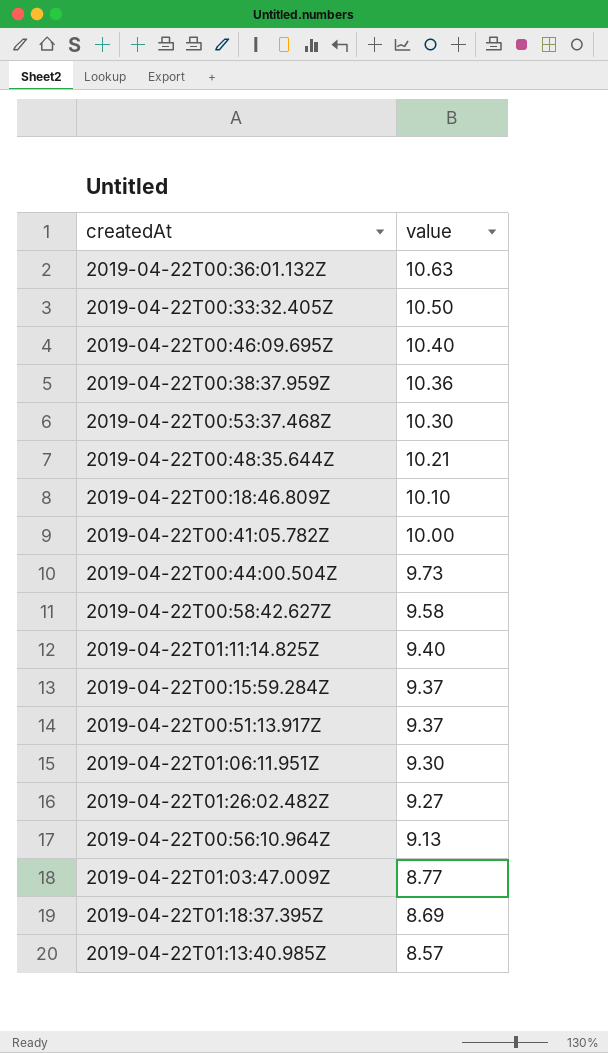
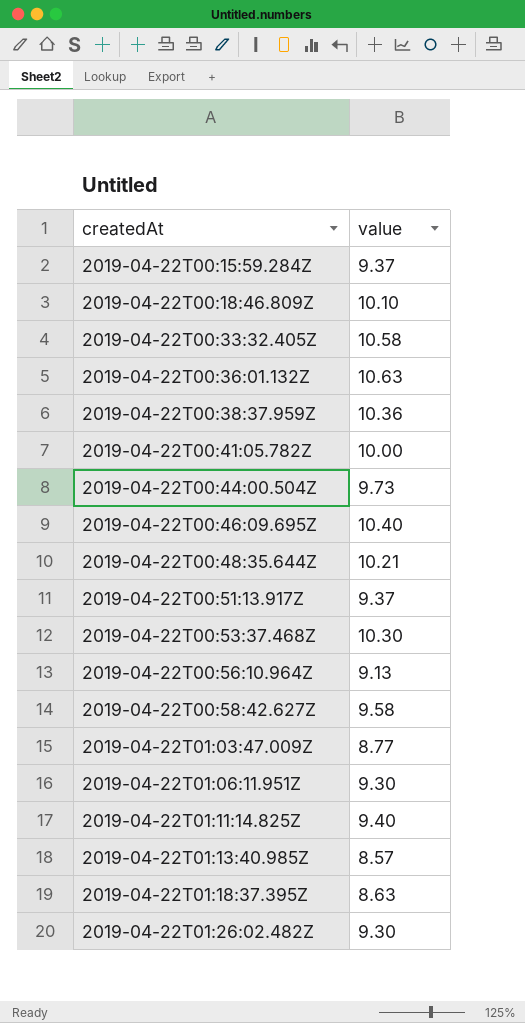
row order: value descending -> createdAt ascending
2019-04-22T00:33:32.405Z | value: 10.50 -> 10.58
2019-04-22T01:18:37.395Z | value: 8.69 -> 8.63
2019-04-22T01:26:02.482Z | value: 9.27 -> 9.30

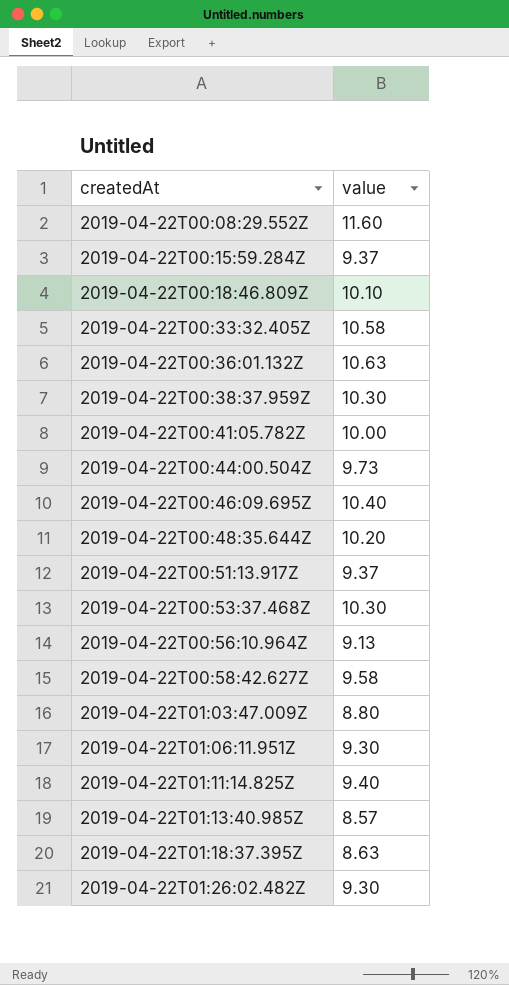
row 2019-04-22T00:08:29.552Z: none -> 11.60
2019-04-22T00:38:37.959Z | value: 10.36 -> 10.30
2019-04-22T00:48:35.644Z | value: 10.21 -> 10.20
2019-04-22T01:03:47.009Z | value: 8.77 -> 8.80

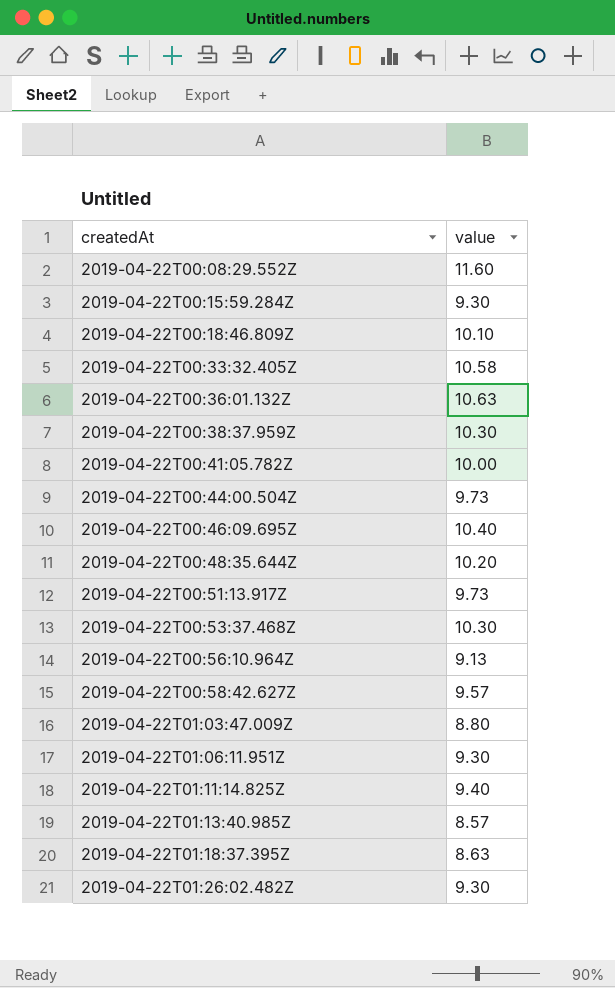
2019-04-22T00:15:59.284Z | value: 9.37 -> 9.30
2019-04-22T00:51:13.917Z | value: 9.37 -> 9.73
2019-04-22T00:58:42.627Z | value: 9.58 -> 9.57

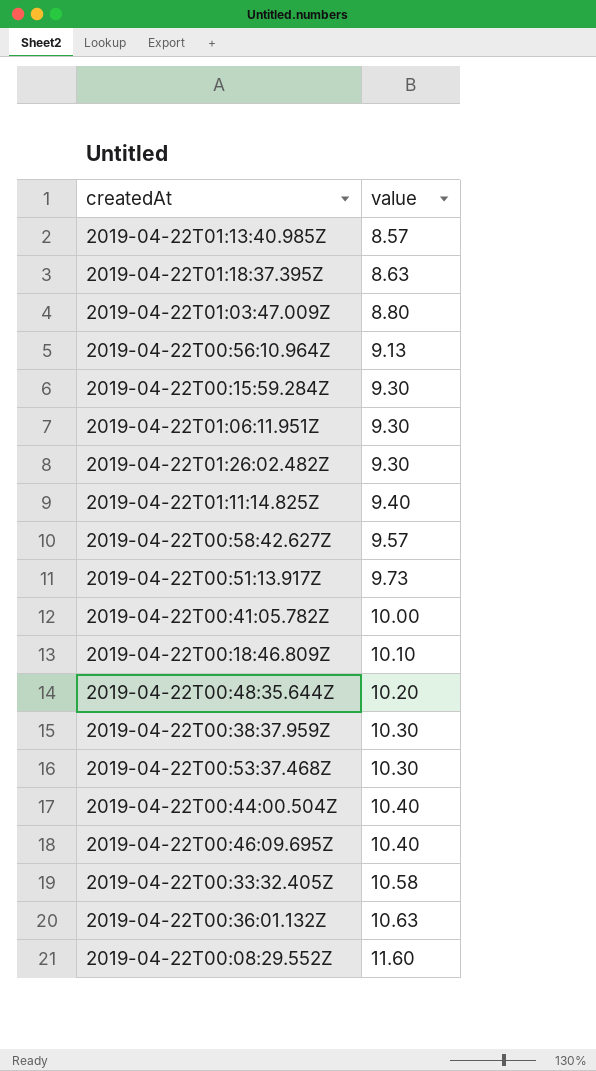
row order: createdAt ascending -> value ascending
2019-04-22T00:44:00.504Z | value: 9.73 -> 10.40

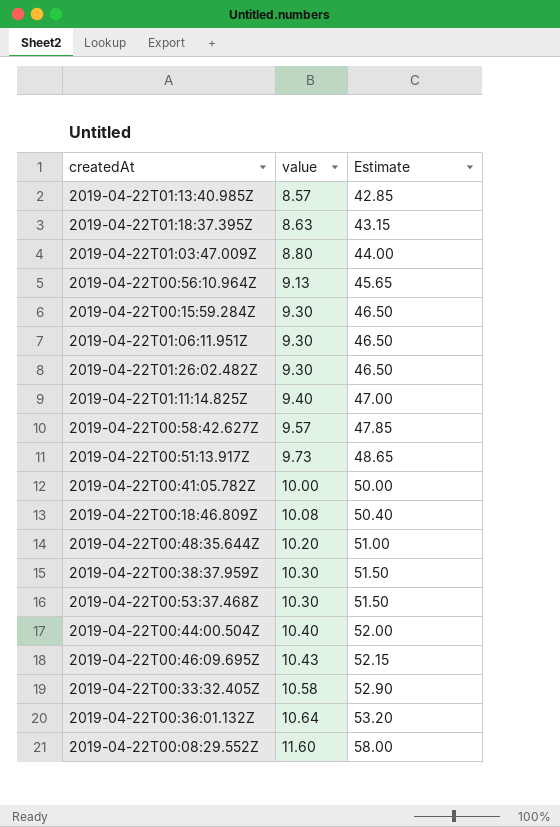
column Estimate | formula: none -> [value] * 5
2019-04-22T00:18:46.809Z | value: 10.10 -> 10.08
2019-04-22T00:46:09.695Z | value: 10.40 -> 10.43
2019-04-22T00:36:01.132Z | value: 10.63 -> 10.64

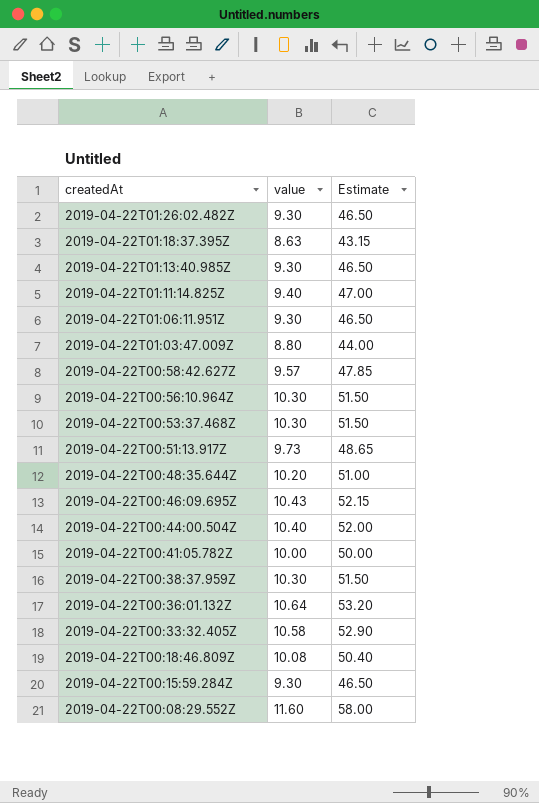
row order: value ascending -> createdAt descending
2019-04-22T01:13:40.985Z | value: 8.57 -> 9.30
2019-04-22T01:13:40.985Z | Estimate: 42.85 -> 46.50
2019-04-22T00:56:10.964Z | value: 9.13 -> 10.30
2019-04-22T00:56:10.964Z | Estimate: 45.65 -> 51.50

